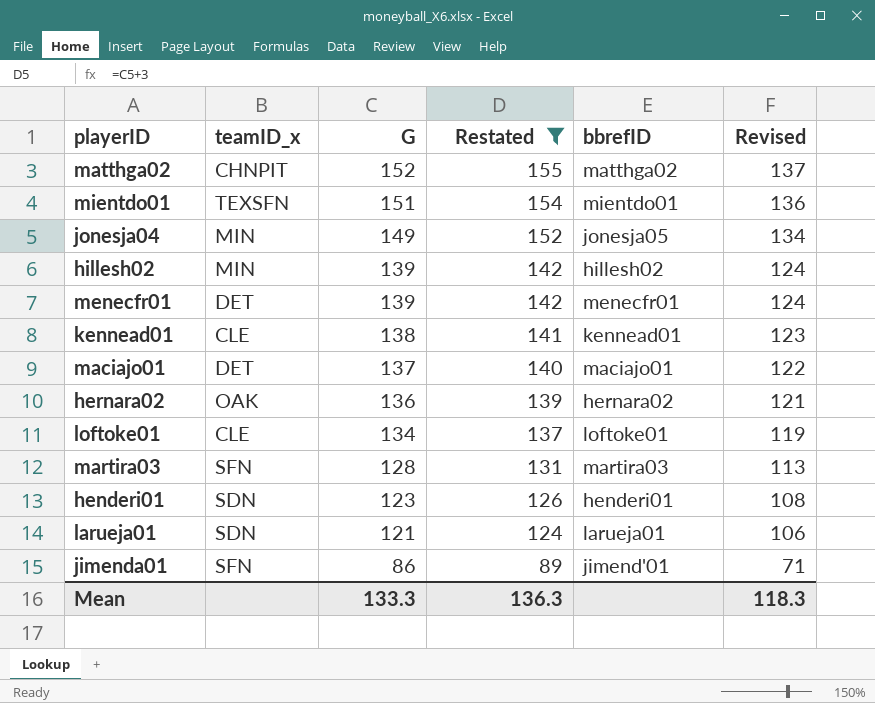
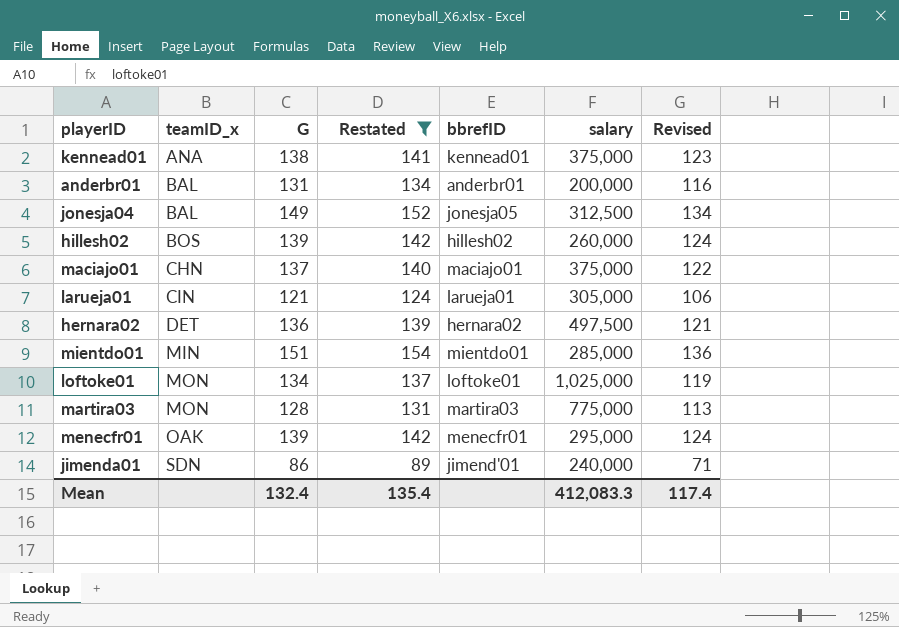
row order: G descending -> teamID_x ascending
column salary | position: none -> 6
row matthga02: CHNPIT | 152 | 155 | matthga02 | 137 -> none
row henderi01: SDN | 123 | 126 | henderi01 | 108 -> none
kennead01 | teamID_x: CLE -> ANA
row anderbr01: none -> BAL | 131 | 134 | anderbr01 | 200,000 | 116
jonesja04 | teamID_x: MIN -> BAL
hillesh02 | teamID_x: MIN -> BOS
maciajo01 | teamID_x: DET -> CHN
larueja01 | teamID_x: SDN -> CIN
hernara02 | teamID_x: OAK -> DET
mientdo01 | teamID_x: TEXSFN -> MIN
loftoke01 | teamID_x: CLE -> MON
martira03 | teamID_x: SFN -> MON
menecfr01 | teamID_x: DET -> OAK
jimenda01 | teamID_x: SFN -> SDN
Mean | G: 133.3 -> 132.4
Mean | Restated: 136.3 -> 135.4
Mean | Revised: 118.3 -> 117.4

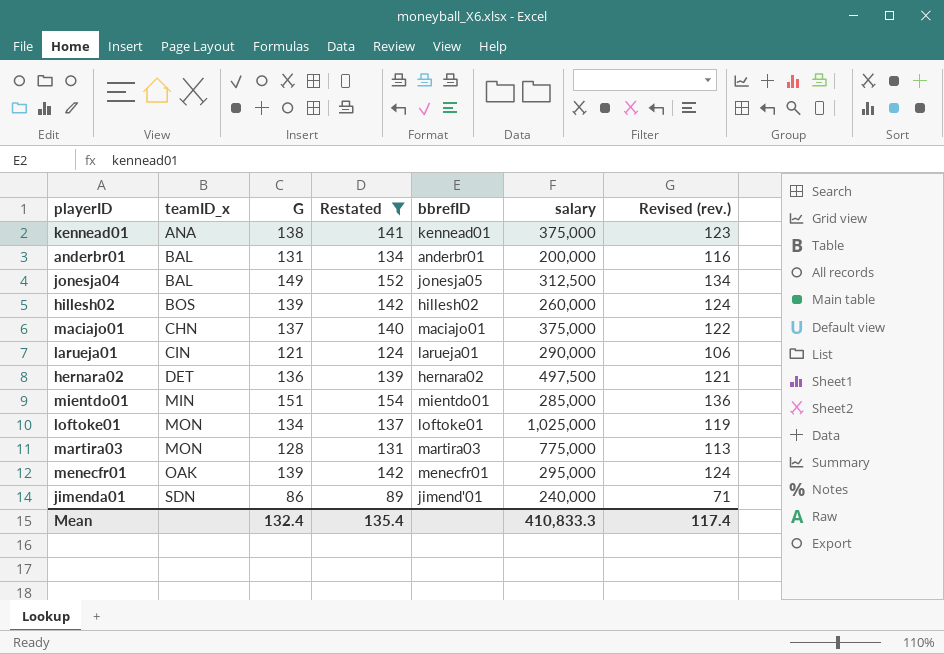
column name: Revised -> Revised (rev.)
larueja01 | salary: 305,000 -> 290,000
Mean | salary: 412,083.3 -> 410,833.3

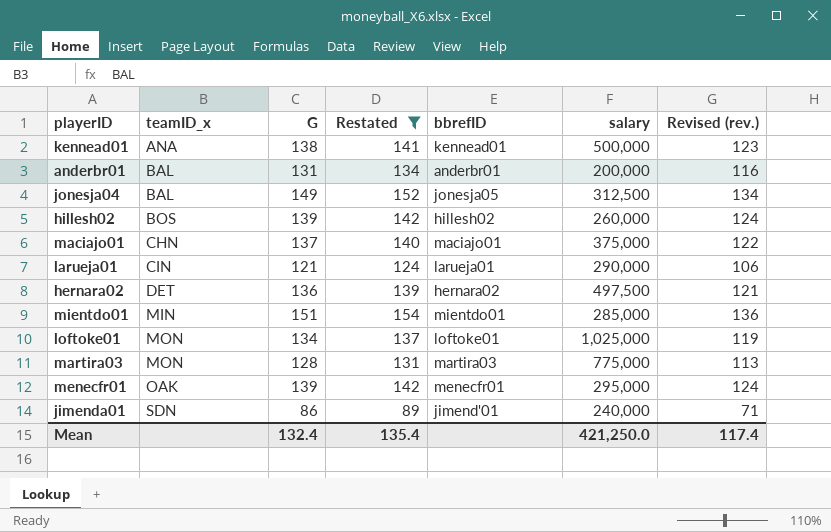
kennead01 | salary: 375,000 -> 500,000
Mean | salary: 410,833.3 -> 421,250.0

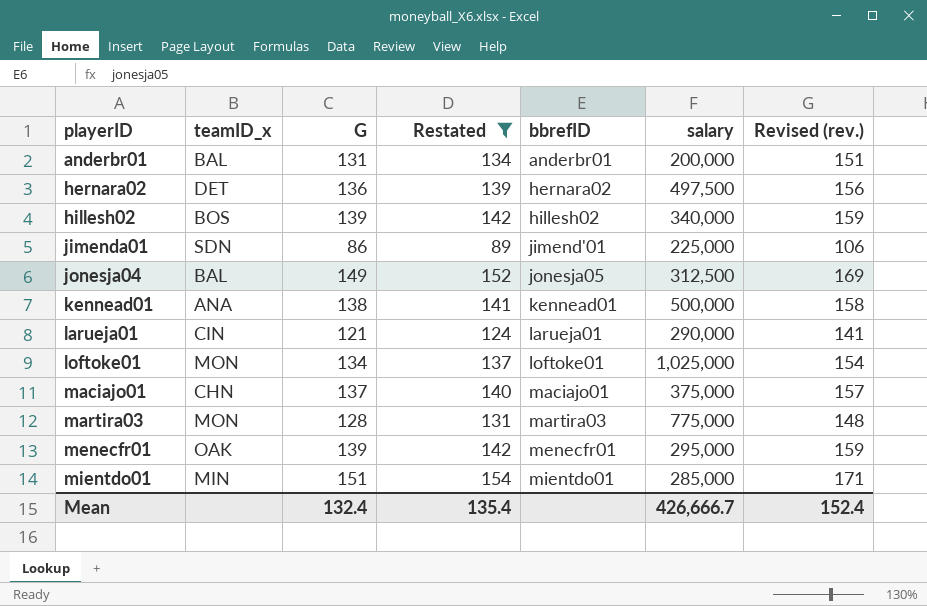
row order: teamID_x ascending -> playerID ascending
column Revised (rev.) | formula: [G] - 15 -> [G] + 20
hillesh02 | salary: 260,000 -> 340,000
jimenda01 | salary: 240,000 -> 225,000
Mean | salary: 421,250.0 -> 426,666.7
Mean | Revised (rev.): 117.4 -> 152.4

